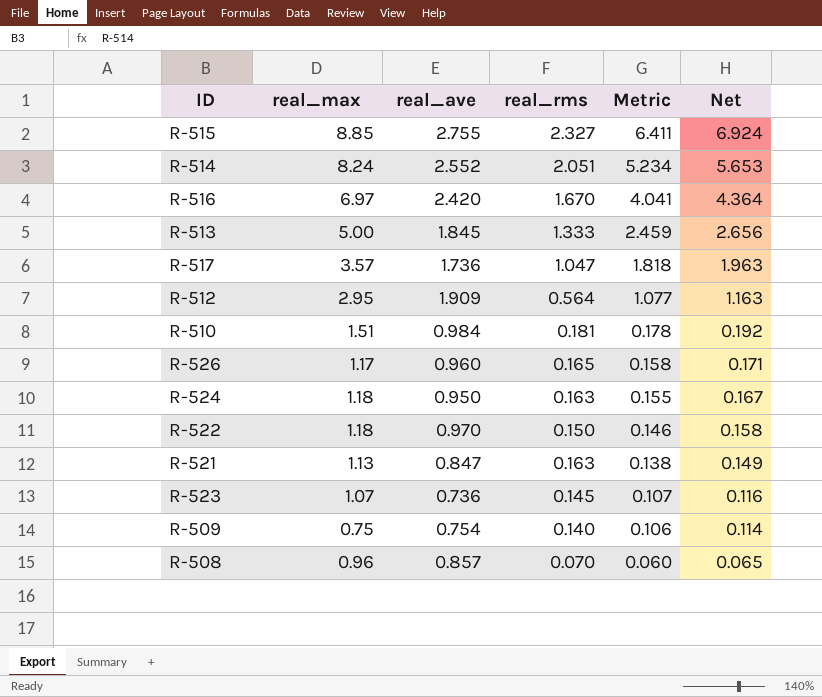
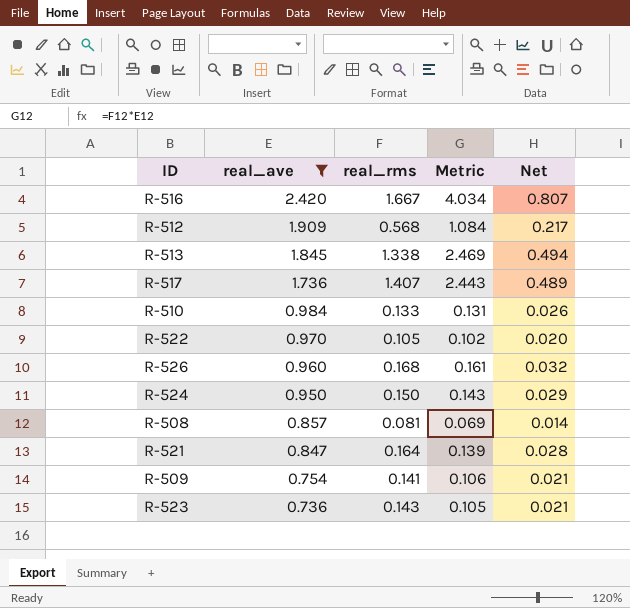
filter: none -> real_ave <= 2.420
row order: Metric descending -> real_ave descending
column real_max | position: 2 -> none
column Net | formula: [Metric] * 1.08 -> [Metric] * 0.2
R-516 | real_rms: 1.670 -> 1.667
R-516 | Metric: 4.041 -> 4.034
R-512 | real_rms: 0.564 -> 0.568
R-512 | Metric: 1.077 -> 1.084
R-513 | real_rms: 1.333 -> 1.338
R-513 | Metric: 2.459 -> 2.469
R-517 | real_rms: 1.047 -> 1.407
R-517 | Metric: 1.818 -> 2.443
R-510 | real_rms: 0.181 -> 0.133
R-510 | Metric: 0.178 -> 0.131
R-522 | real_rms: 0.150 -> 0.105
R-522 | Metric: 0.146 -> 0.102
R-526 | real_rms: 0.165 -> 0.168
R-526 | Metric: 0.158 -> 0.161
R-524 | real_rms: 0.163 -> 0.150
R-524 | Metric: 0.155 -> 0.143
R-508 | real_rms: 0.070 -> 0.081
R-508 | Metric: 0.060 -> 0.069
R-521 | real_rms: 0.163 -> 0.164
R-521 | Metric: 0.138 -> 0.139
R-509 | real_rms: 0.140 -> 0.141
R-523 | real_rms: 0.145 -> 0.143
R-523 | Metric: 0.107 -> 0.105

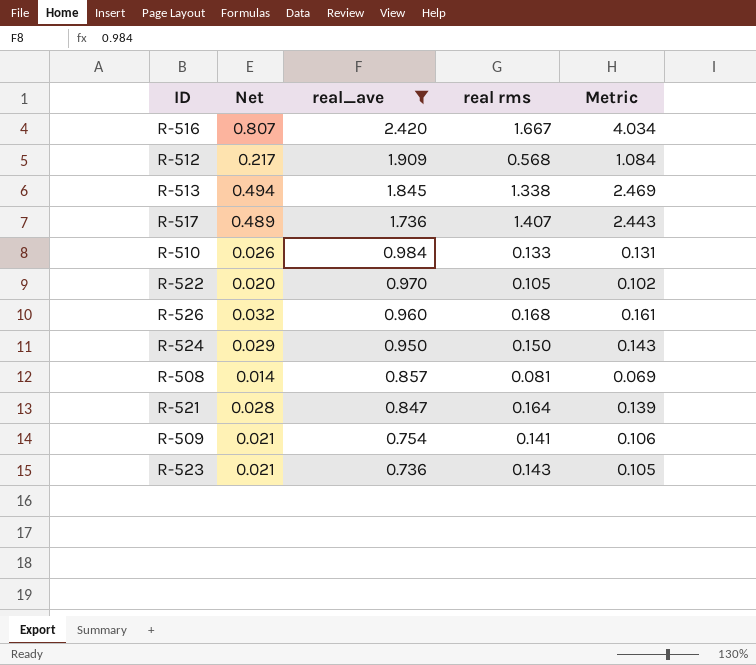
column Net | position: 5 -> 2
column name: real_rms -> real rms

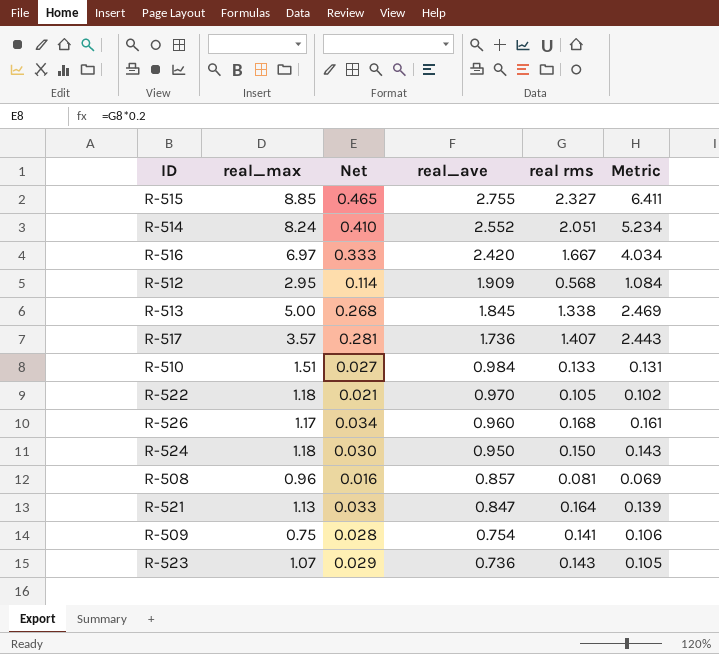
filter: real_ave <= 2.420 -> none
column real_max | position: none -> 2
column Net | formula: [Metric] * 0.2 -> [real rms] * 0.2

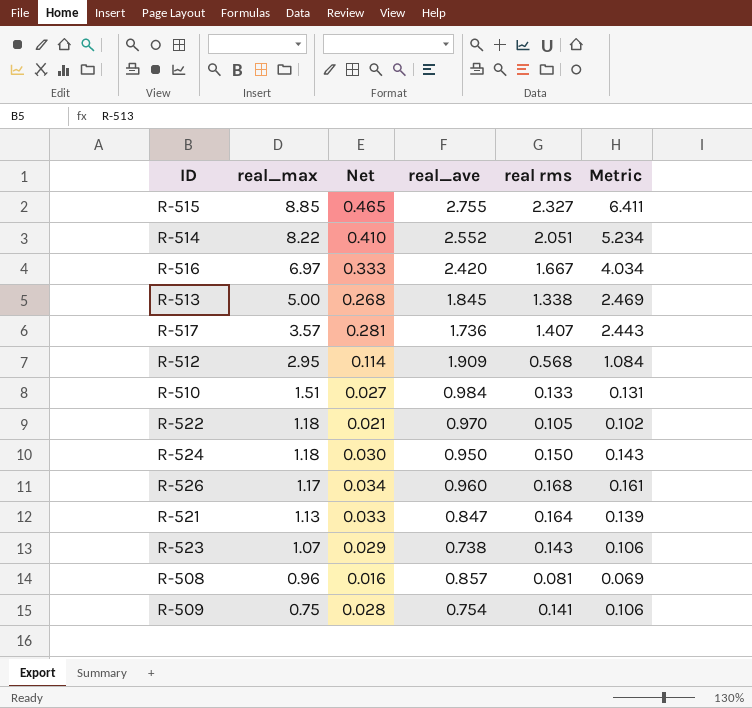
row order: real_ave descending -> real_max descending
R-514 | real_max: 8.24 -> 8.22
R-523 | real_ave: 0.736 -> 0.738
R-523 | Metric: 0.105 -> 0.106

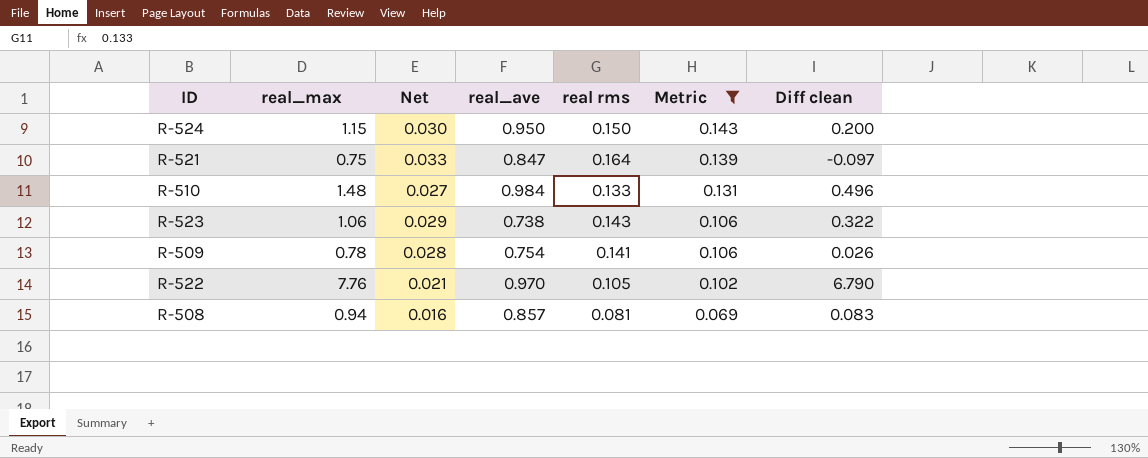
filter: none -> Metric <= 0.143
row order: real_max descending -> Metric descending
column Diff clean | formula: none -> [real_max] - [real_ave]
R-524 | real_max: 1.18 -> 1.15
R-521 | real_max: 1.13 -> 0.75
R-510 | real_max: 1.51 -> 1.48
R-523 | real_max: 1.07 -> 1.06
R-509 | real_max: 0.75 -> 0.78
R-522 | real_max: 1.18 -> 7.76
R-508 | real_max: 0.96 -> 0.94

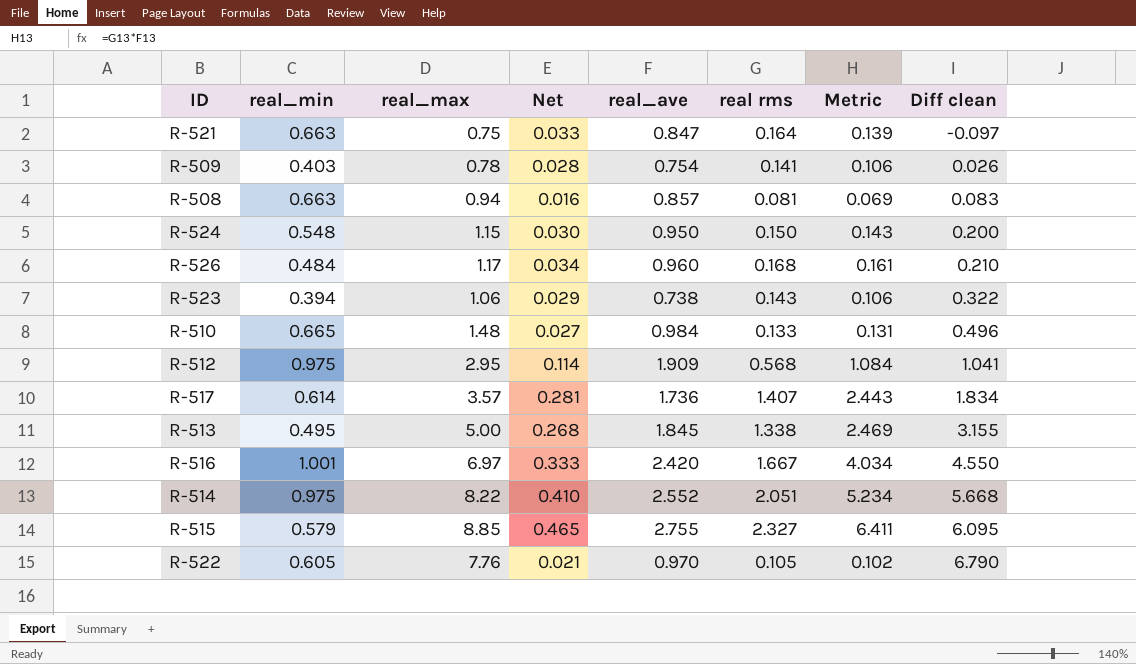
filter: Metric <= 0.143 -> none
row order: Metric descending -> Diff clean ascending
column real_min | position: none -> 2

